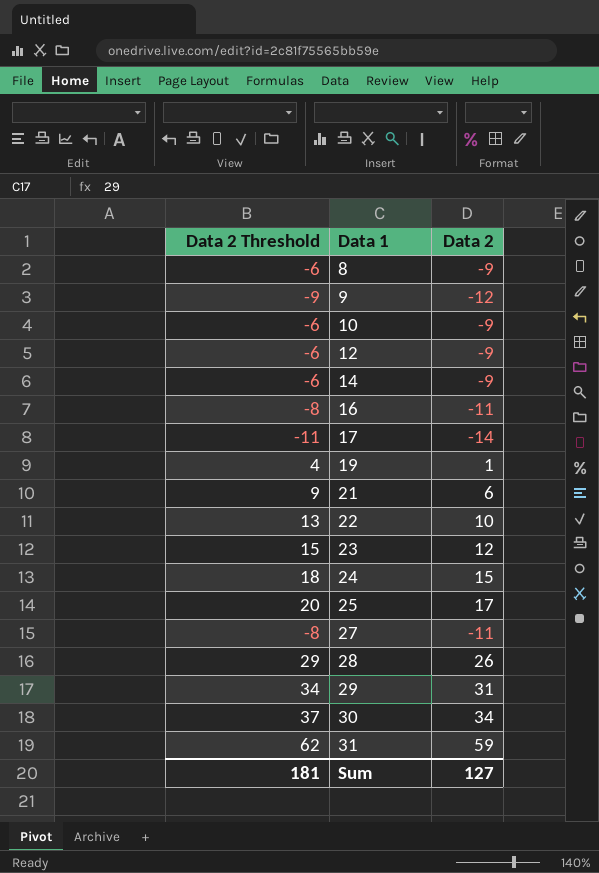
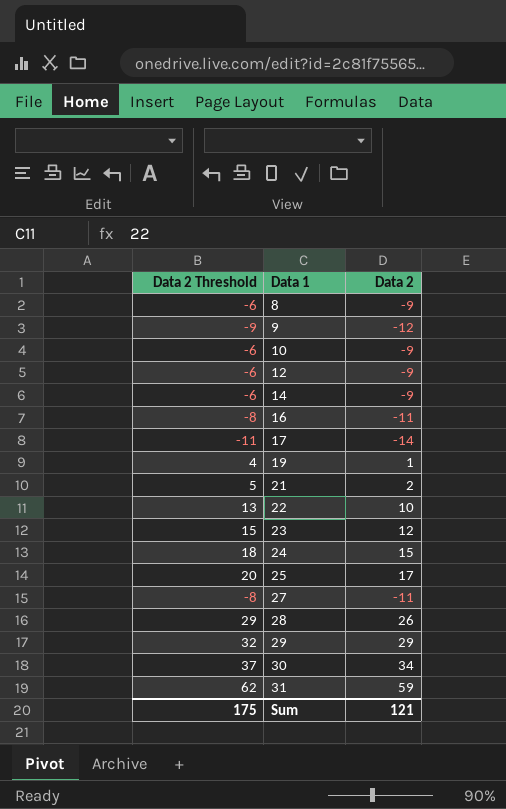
21 | Data 2 Threshold: 9 -> 5
21 | Data 2: 6 -> 2
29 | Data 2 Threshold: 34 -> 32
29 | Data 2: 31 -> 29
Sum | Data 2 Threshold: 181 -> 175
Sum | Data 2: 127 -> 121

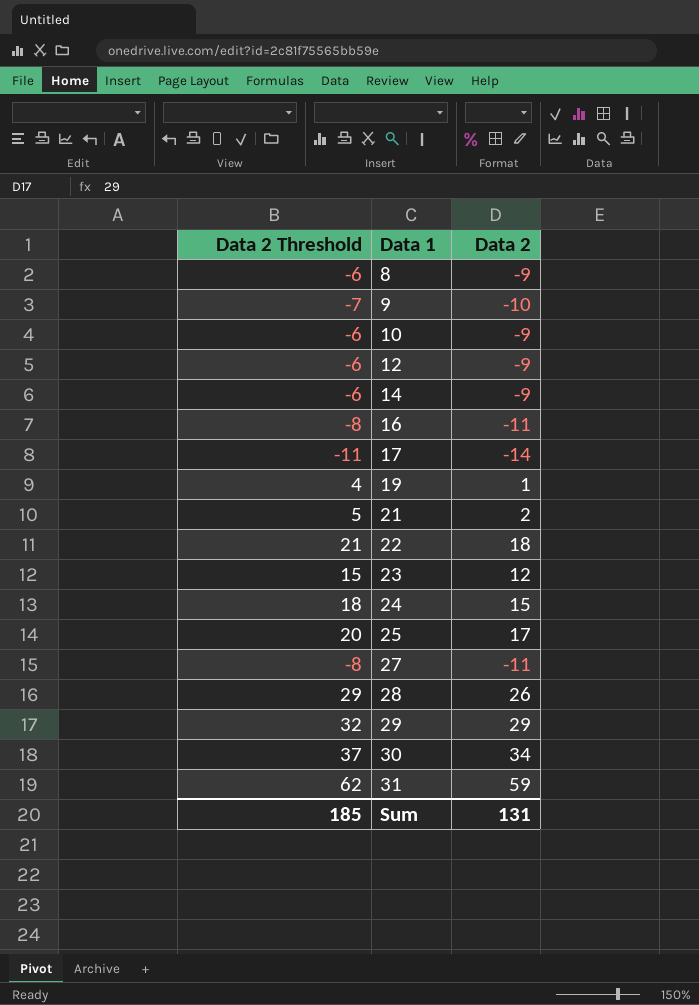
9 | Data 2 Threshold: -9 -> -7
9 | Data 2: -12 -> -10
22 | Data 2 Threshold: 13 -> 21
22 | Data 2: 10 -> 18
Sum | Data 2 Threshold: 175 -> 185
Sum | Data 2: 121 -> 131

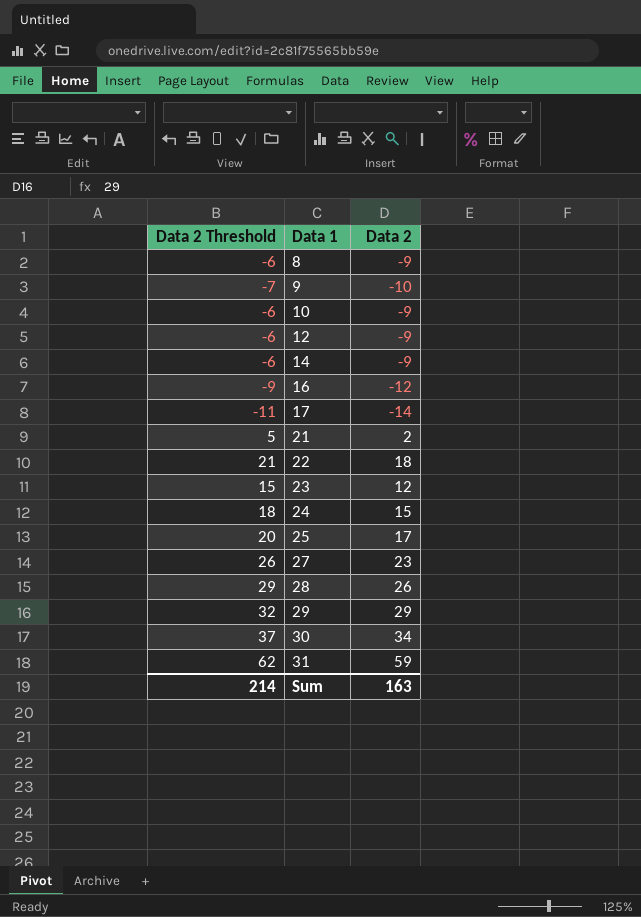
row 19: 4 | 1 -> none
16 | Data 2 Threshold: -8 -> -9
16 | Data 2: -11 -> -12
27 | Data 2 Threshold: -8 -> 26
27 | Data 2: -11 -> 23
Sum | Data 2 Threshold: 185 -> 214
Sum | Data 2: 131 -> 163

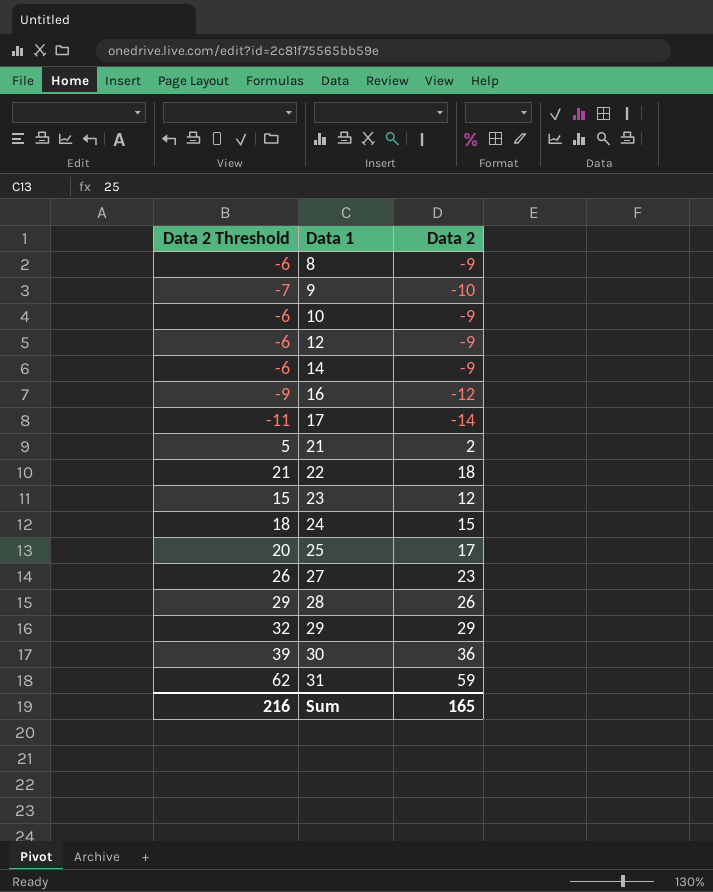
30 | Data 2 Threshold: 37 -> 39
30 | Data 2: 34 -> 36
Sum | Data 2 Threshold: 214 -> 216
Sum | Data 2: 163 -> 165

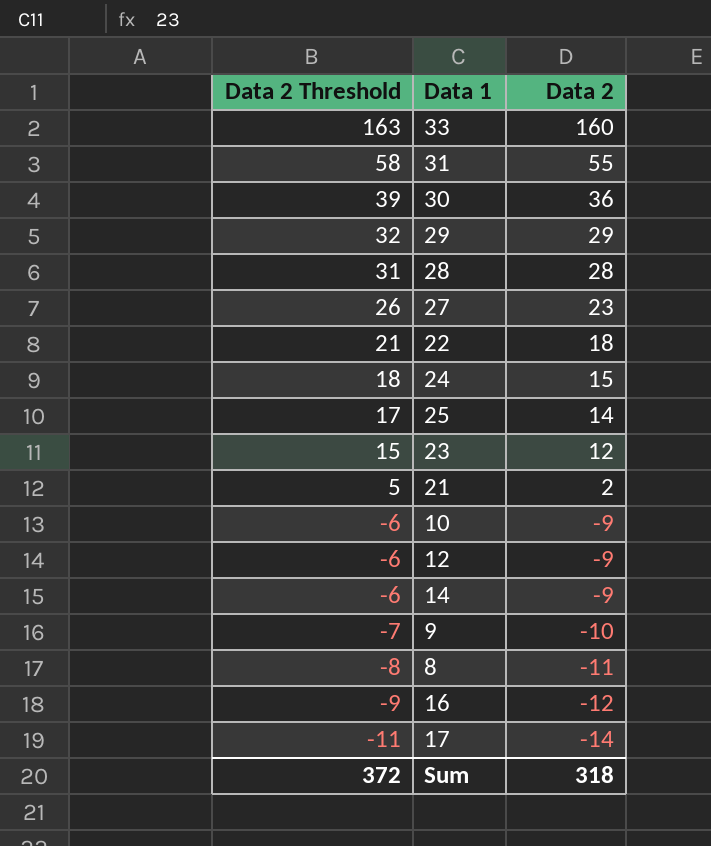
row order: Data 1 ascending -> Data 2 Threshold descending
row 33: none -> 163 | 160
31 | Data 2 Threshold: 62 -> 58
31 | Data 2: 59 -> 55
28 | Data 2 Threshold: 29 -> 31
28 | Data 2: 26 -> 28
25 | Data 2 Threshold: 20 -> 17
25 | Data 2: 17 -> 14
8 | Data 2 Threshold: -6 -> -8
8 | Data 2: -9 -> -11
Sum | Data 2 Threshold: 216 -> 372
Sum | Data 2: 165 -> 318

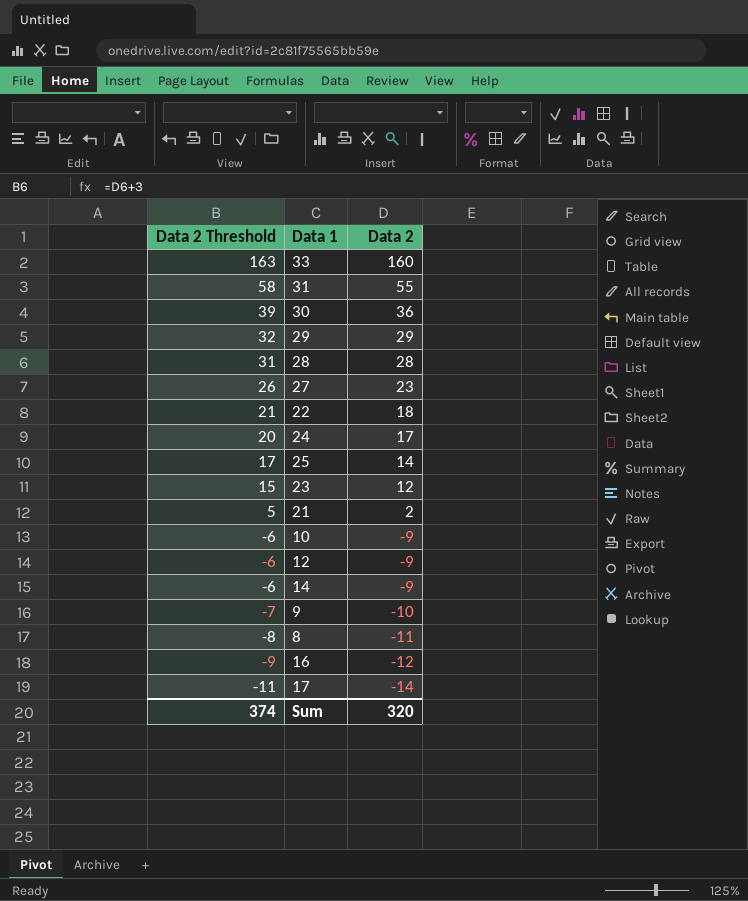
24 | Data 2 Threshold: 18 -> 20
24 | Data 2: 15 -> 17
Sum | Data 2 Threshold: 372 -> 374
Sum | Data 2: 318 -> 320

